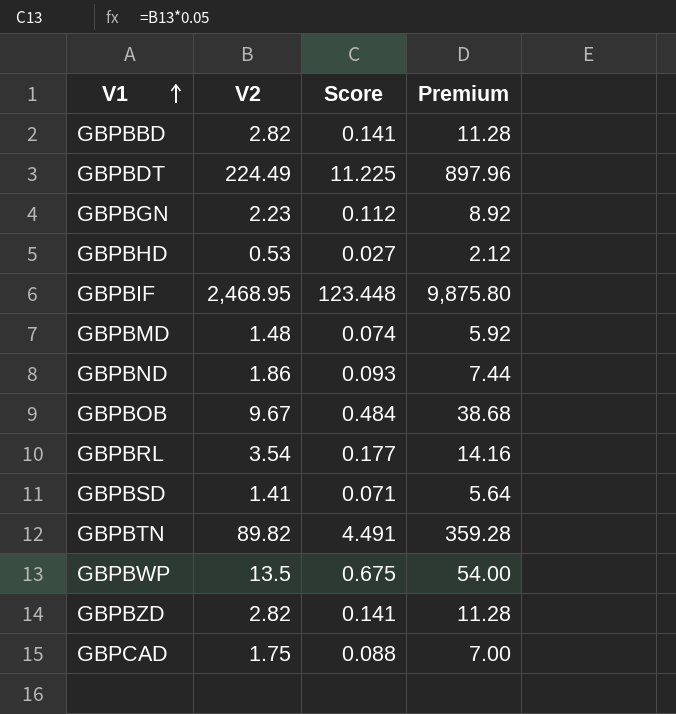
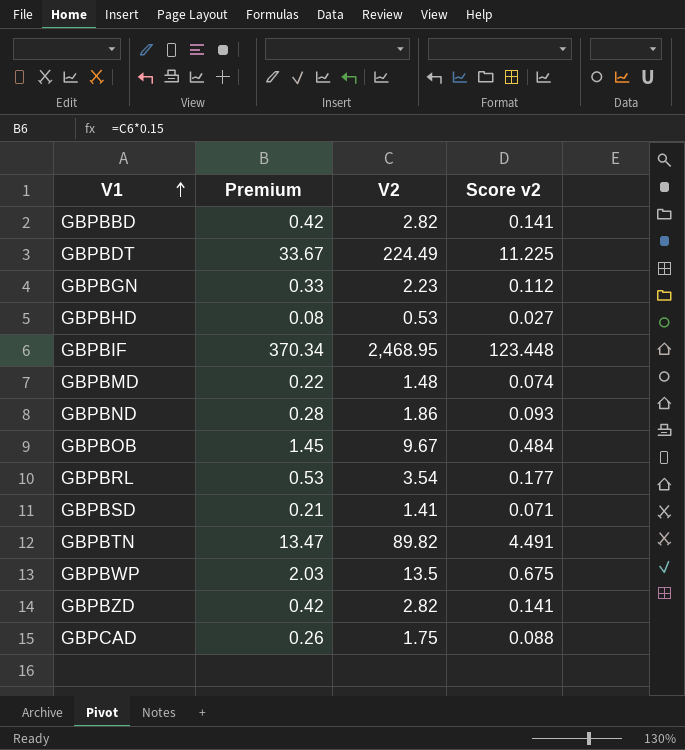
column Premium | formula: [V2] * 4 -> [V2] * 0.15
column Premium | position: 4 -> 2
column name: Score -> Score v2

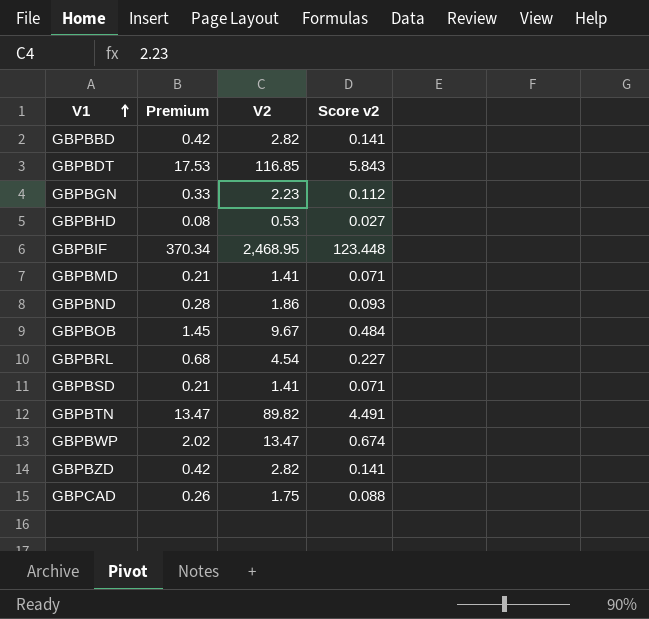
GBPBDT | Premium: 33.67 -> 17.53
GBPBDT | V2: 224.49 -> 116.85
GBPBDT | Score v2: 11.225 -> 5.843
GBPBMD | Premium: 0.22 -> 0.21
GBPBMD | V2: 1.48 -> 1.41
GBPBMD | Score v2: 0.074 -> 0.071
GBPBRL | Premium: 0.53 -> 0.68
GBPBRL | V2: 3.54 -> 4.54
GBPBRL | Score v2: 0.177 -> 0.227
GBPBWP | Premium: 2.03 -> 2.02
GBPBWP | V2: 13.5 -> 13.47
GBPBWP | Score v2: 0.675 -> 0.674

